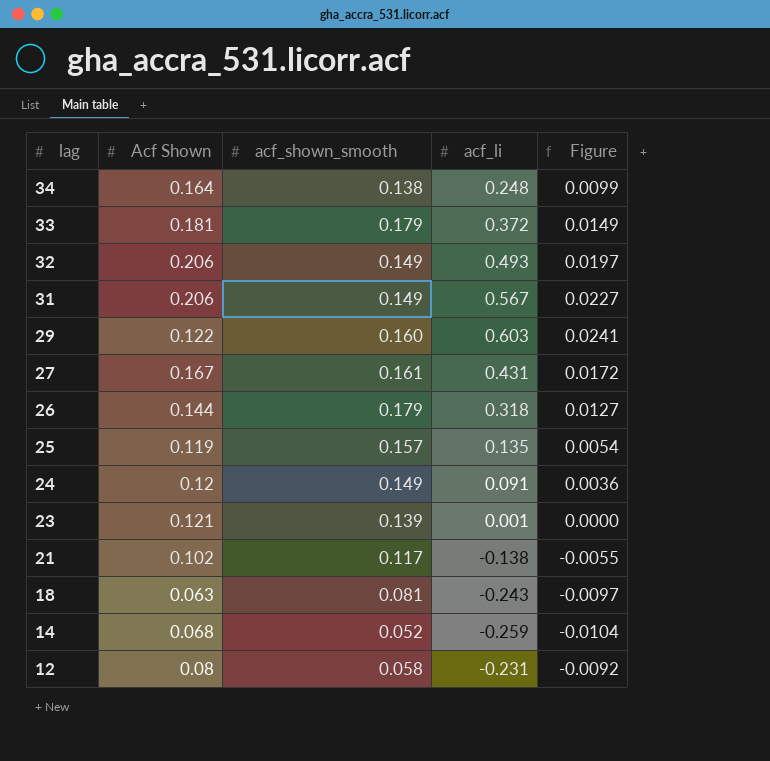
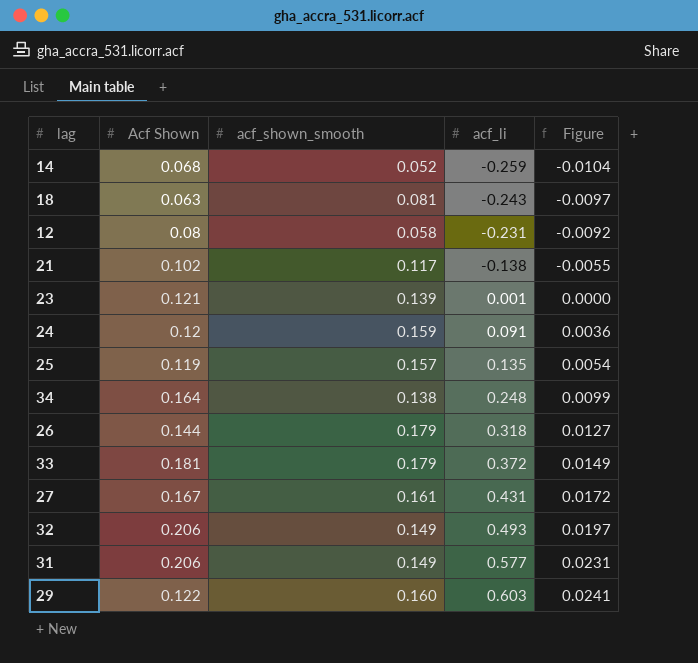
row order: lag descending -> acf_li ascending
24 | acf_shown_smooth: 0.149 -> 0.159
31 | acf_li: 0.567 -> 0.577
31 | Figure: 0.0227 -> 0.0231

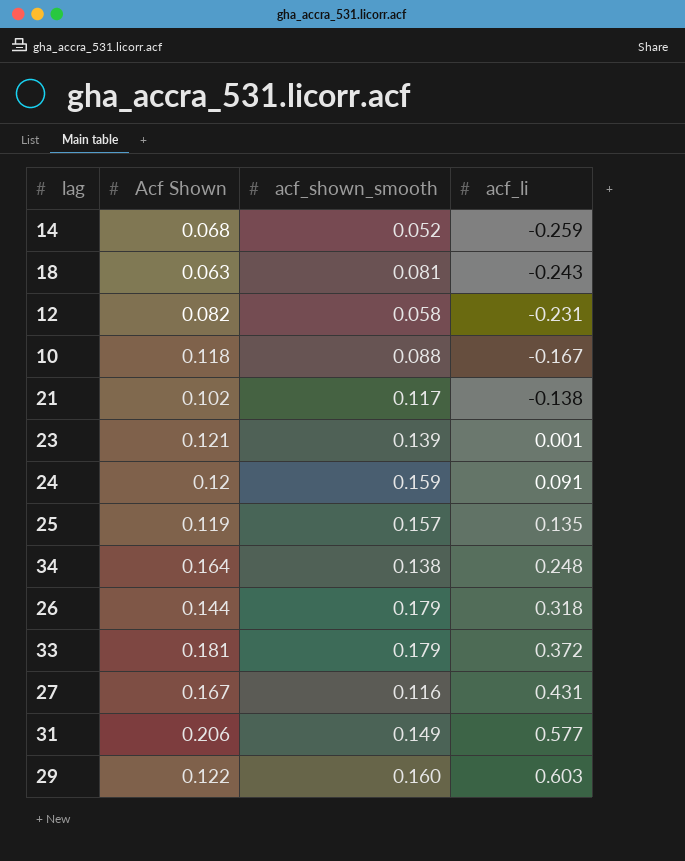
column Figure | formula: [acf_li] * 0.04 -> none
row 32: 0.206 | 0.149 | 0.493 | 0.0197 -> none
12 | Acf Shown: 0.08 -> 0.082
row 10: none -> 0.118 | 0.088 | -0.167
27 | acf_shown_smooth: 0.161 -> 0.116

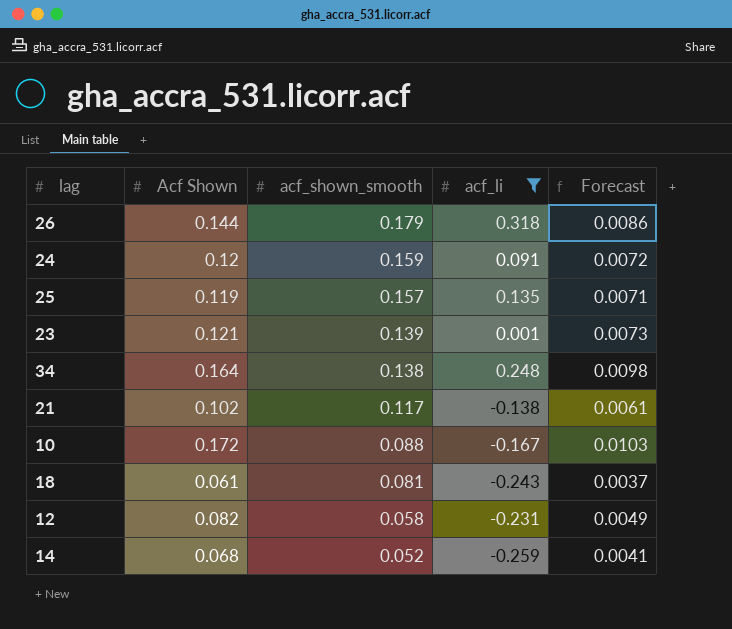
filter: none -> acf_li <= 0.318
row order: acf_li ascending -> acf_shown_smooth descending
column Forecast | formula: none -> [Acf Shown] * 0.06
10 | Acf Shown: 0.118 -> 0.172
18 | Acf Shown: 0.063 -> 0.061

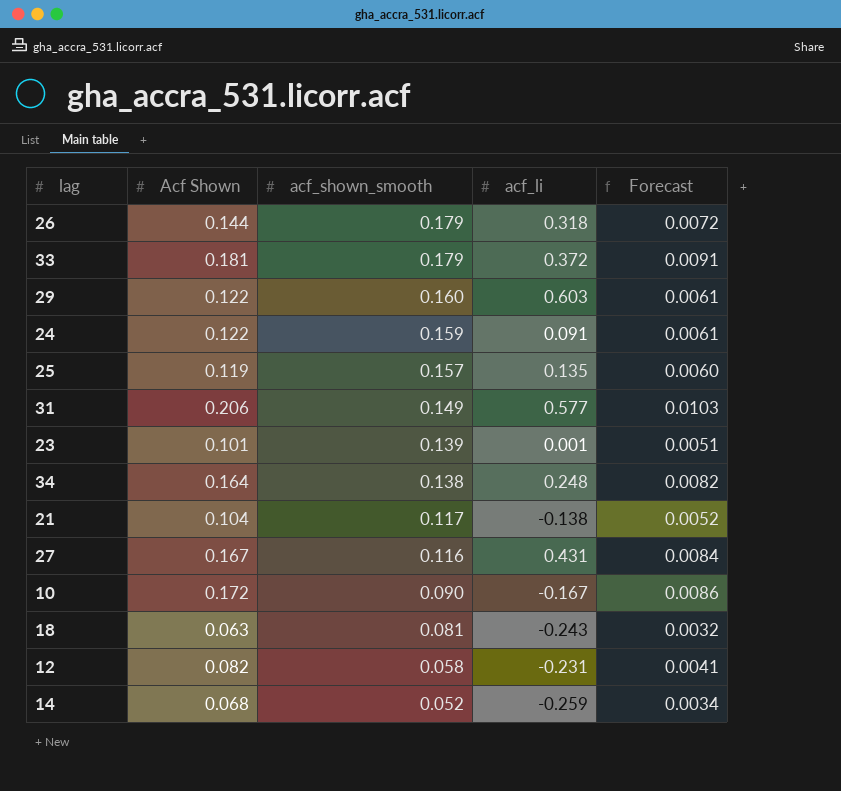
filter: acf_li <= 0.318 -> none
column Forecast | formula: [Acf Shown] * 0.06 -> [Acf Shown] * 0.05
24 | Acf Shown: 0.12 -> 0.122
23 | Acf Shown: 0.121 -> 0.101
21 | Acf Shown: 0.102 -> 0.104
10 | acf_shown_smooth: 0.088 -> 0.090
18 | Acf Shown: 0.061 -> 0.063

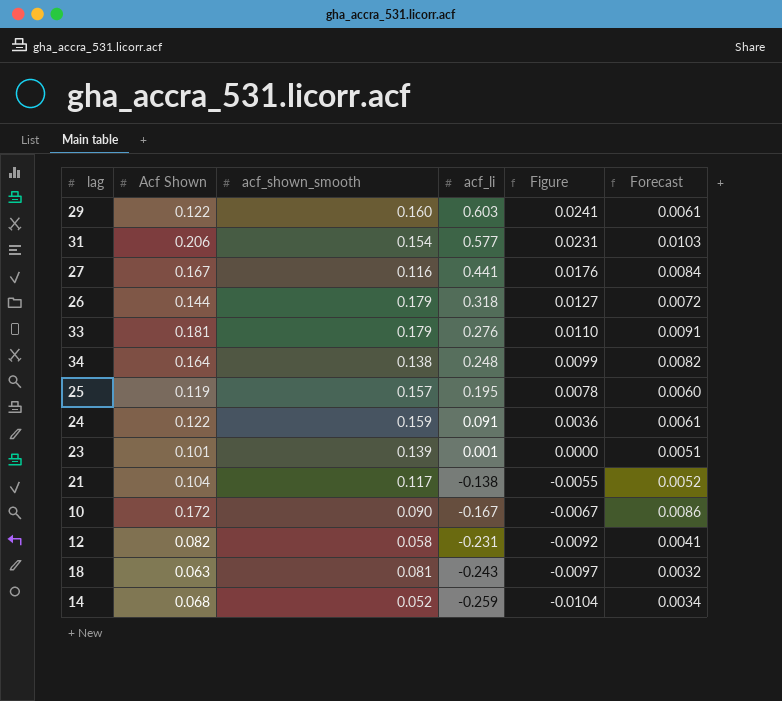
row order: acf_shown_smooth descending -> acf_li descending
column Figure | formula: none -> [acf_li] * 0.04
31 | acf_shown_smooth: 0.149 -> 0.154
27 | acf_li: 0.431 -> 0.441
33 | acf_li: 0.372 -> 0.276
25 | acf_li: 0.135 -> 0.195

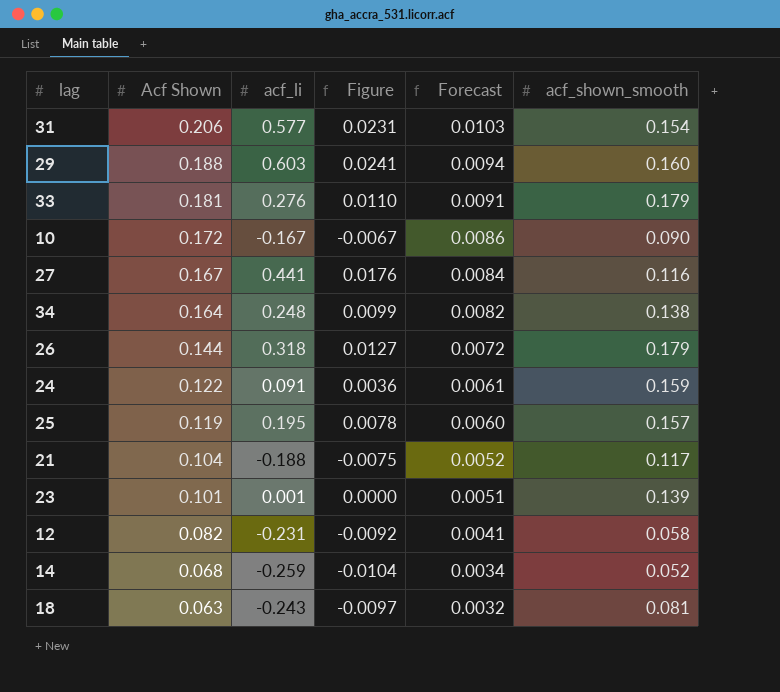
row order: acf_li descending -> Acf Shown descending
column acf_shown_smooth | position: 3 -> 6
29 | Acf Shown: 0.122 -> 0.188
29 | Forecast: 0.0061 -> 0.0094
21 | acf_li: -0.138 -> -0.188
21 | Figure: -0.0055 -> -0.0075

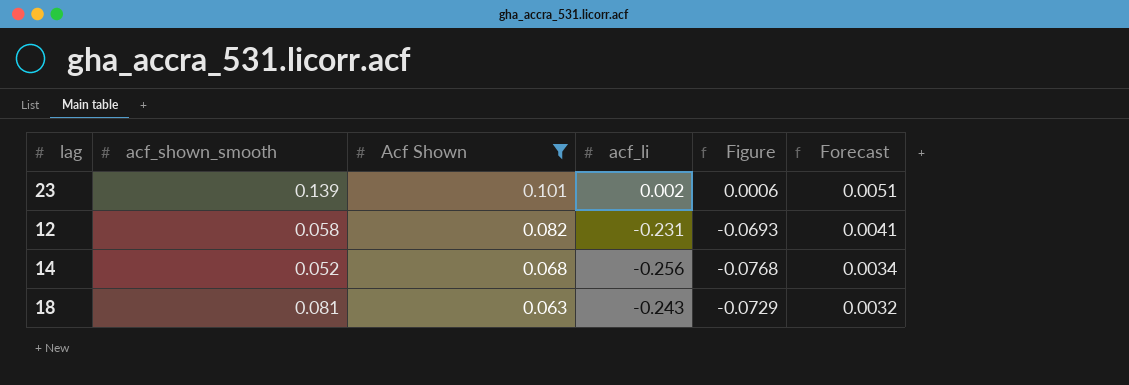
filter: none -> Acf Shown <= 0.101
column acf_shown_smooth | position: 6 -> 2
column Figure | formula: [acf_li] * 0.04 -> [acf_li] * 0.3
23 | acf_li: 0.001 -> 0.002
14 | acf_li: -0.259 -> -0.256

